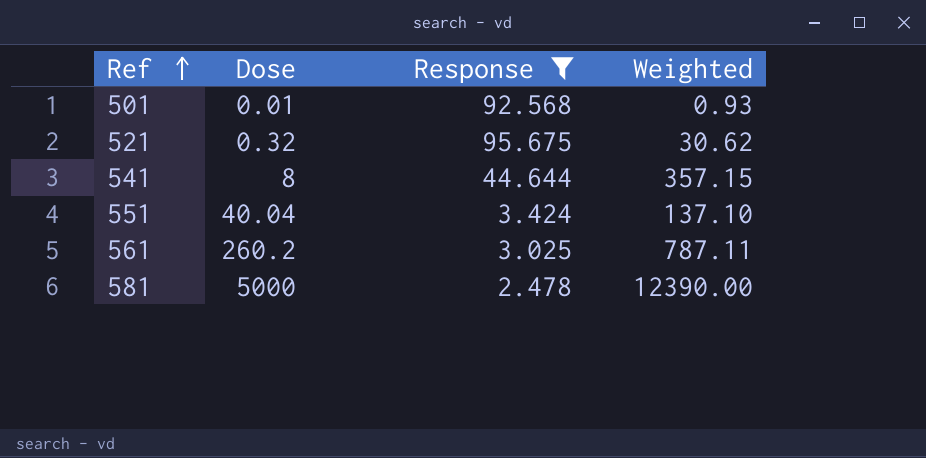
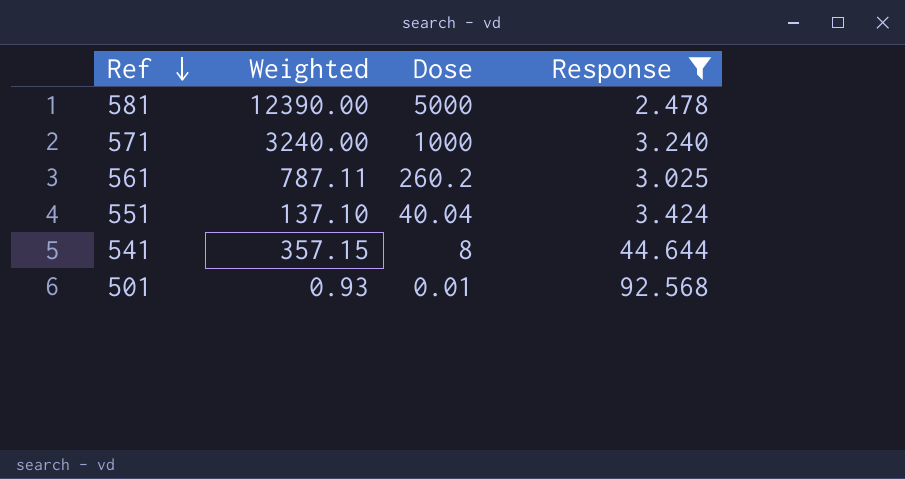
row order: Ref ascending -> Ref descending
column Weighted | position: 4 -> 2
row 521: 0.32 | 95.675 | 30.62 -> none
row 571: none -> 3240.00 | 1000 | 3.240

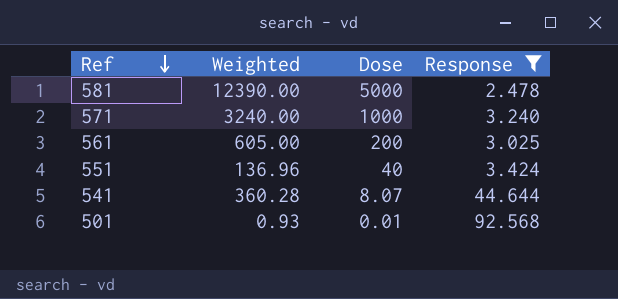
561 | Weighted: 787.11 -> 605.00
561 | Dose: 260.2 -> 200
551 | Weighted: 137.10 -> 136.96
551 | Dose: 40.04 -> 40
541 | Weighted: 357.15 -> 360.28
541 | Dose: 8 -> 8.07

